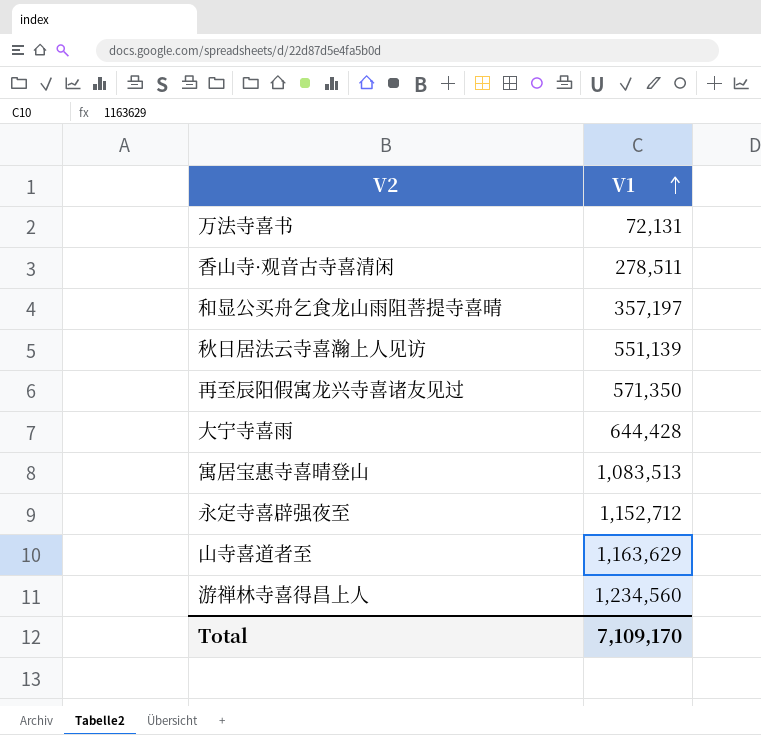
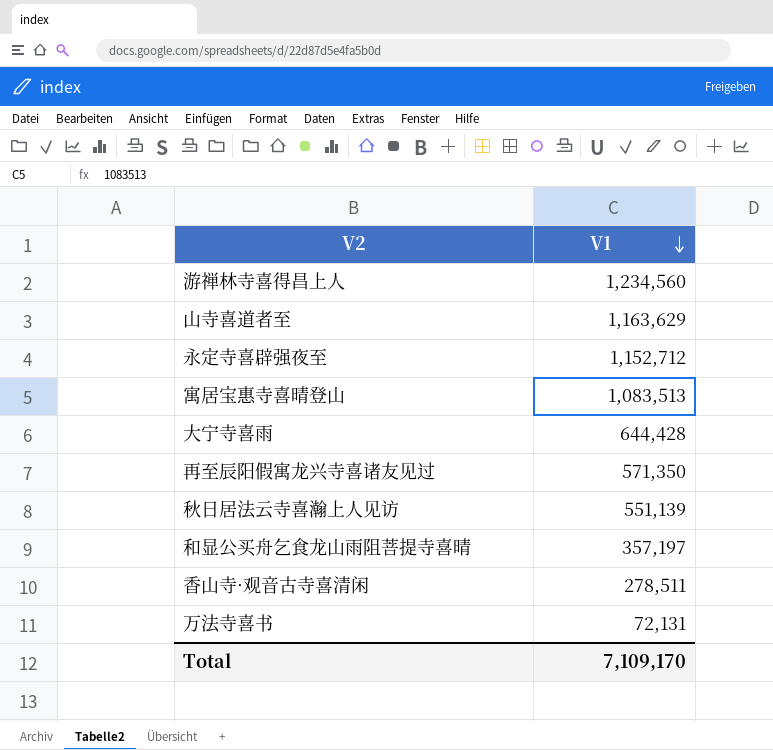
row order: V1 ascending -> V1 descending

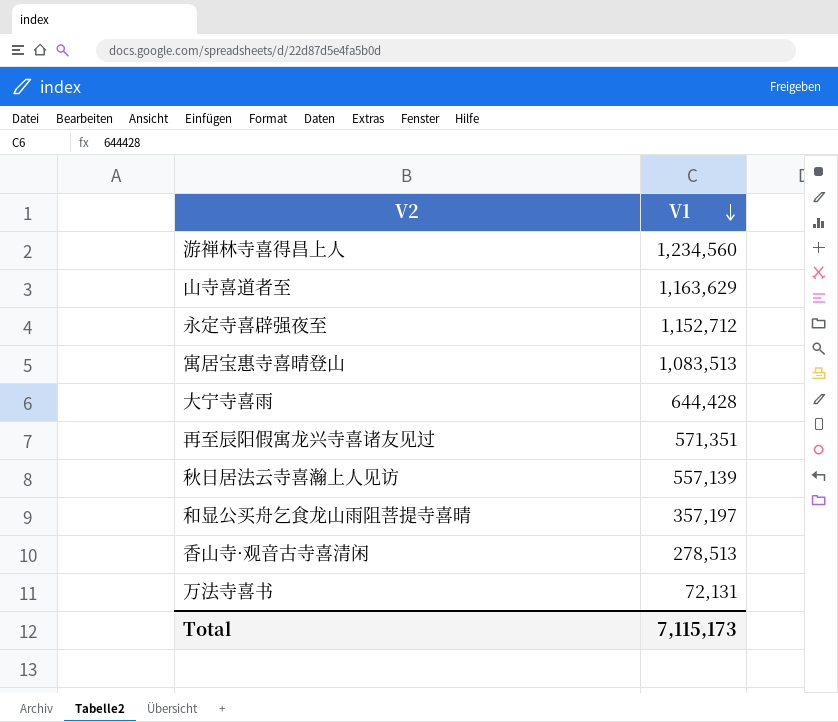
再至辰阳假寓龙兴寺喜诸友见过 | V1: 571,350 -> 571,351
秋日居法云寺喜瀚上人见访 | V1: 551,139 -> 557,139
香山寺·观音古寺喜清闲 | V1: 278,511 -> 278,513
Total | V1: 7,109,170 -> 7,115,173

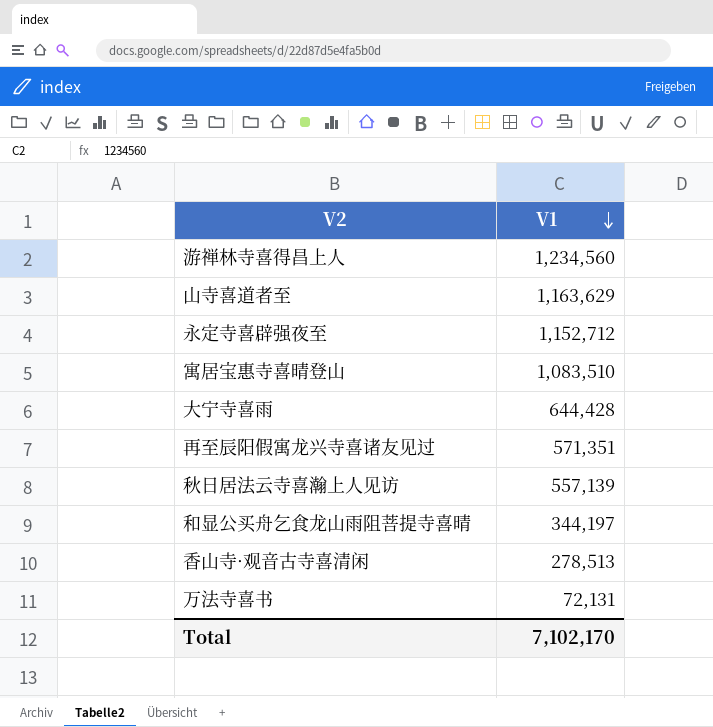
寓居宝惠寺喜晴登山 | V1: 1,083,513 -> 1,083,510
和显公买舟乞食龙山雨阻菩提寺喜晴 | V1: 357,197 -> 344,197
Total | V1: 7,115,173 -> 7,102,170

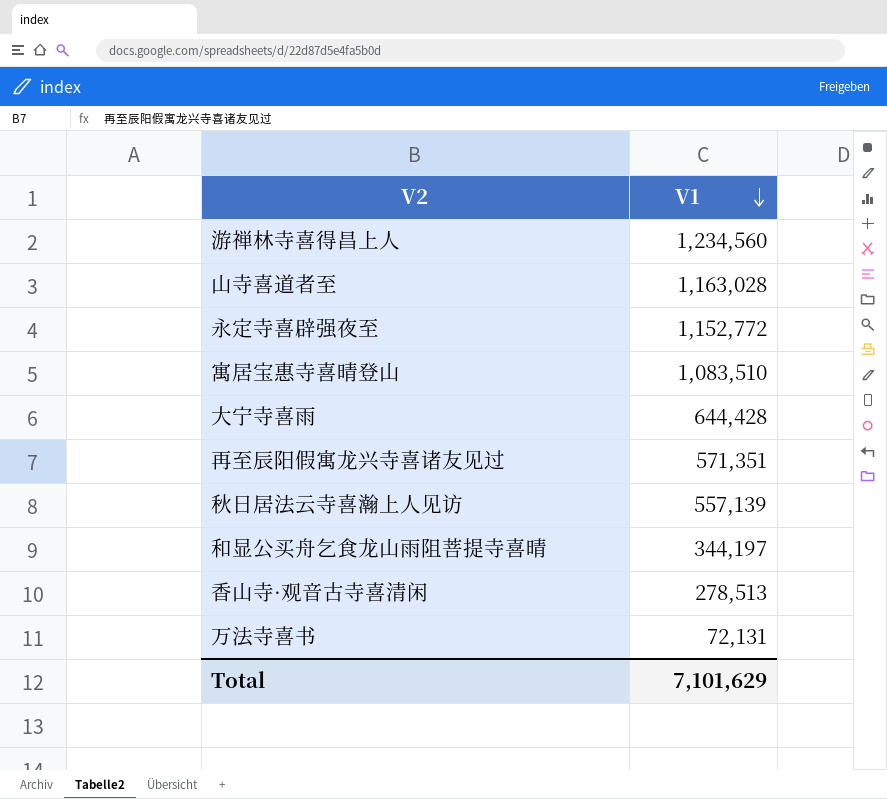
山寺喜道者至 | V1: 1,163,629 -> 1,163,028
永定寺喜辟强夜至 | V1: 1,152,712 -> 1,152,772
Total | V1: 7,102,170 -> 7,101,629

